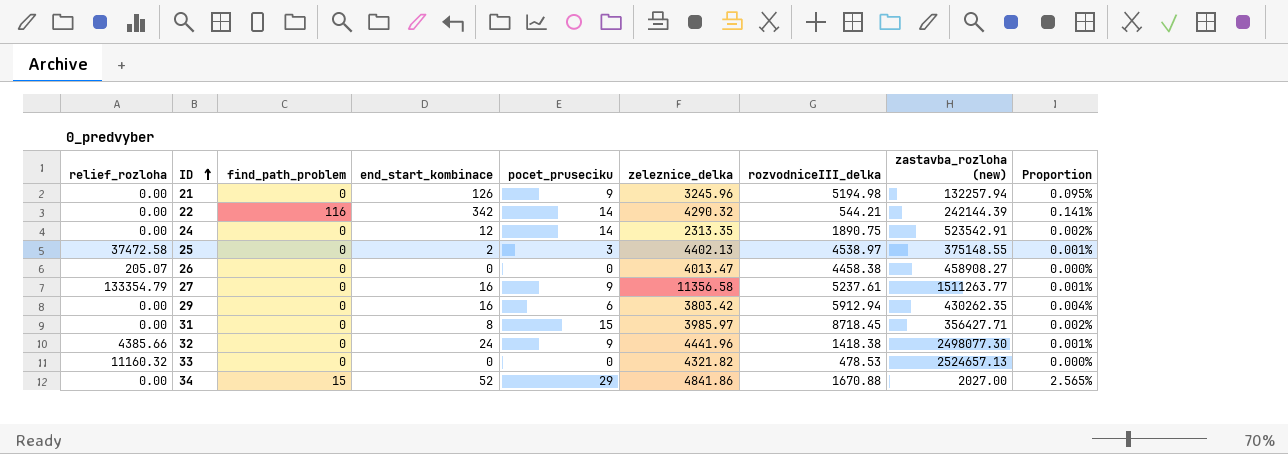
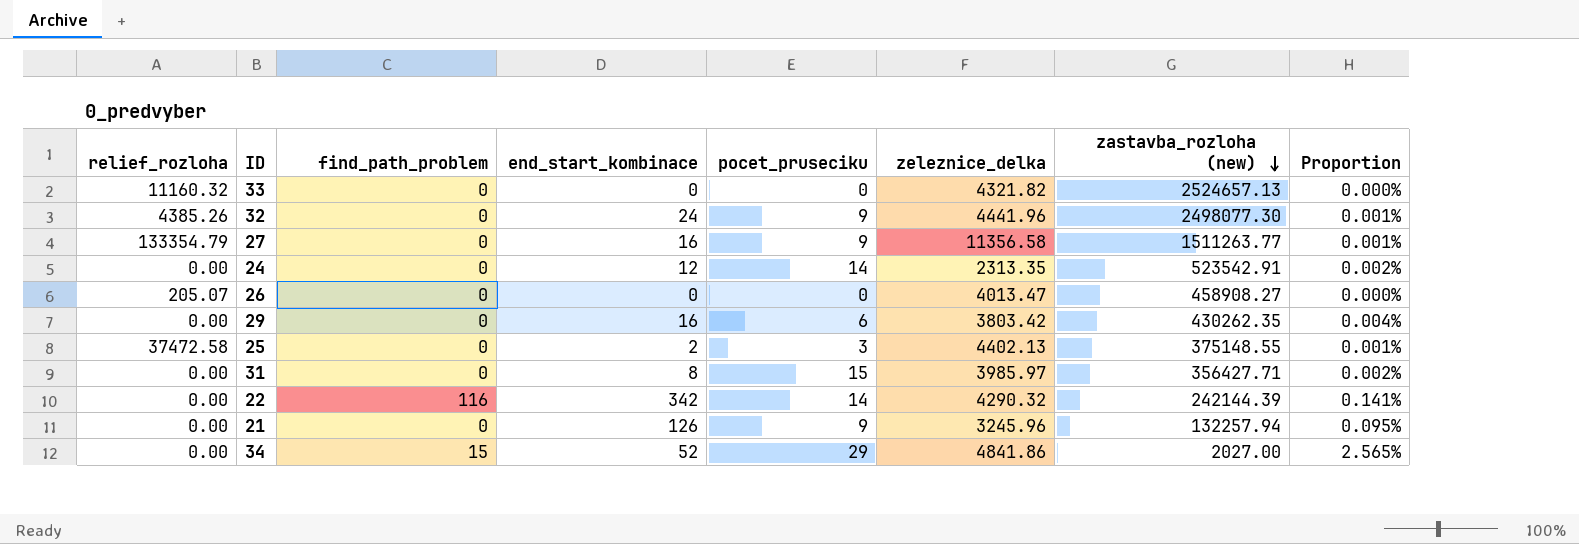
row order: ID ascending -> zastavba_rozloha (new) descending
column rozvodniceIII_delka | position: 7 -> none
32 | relief_rozloha: 4385.66 -> 4385.26

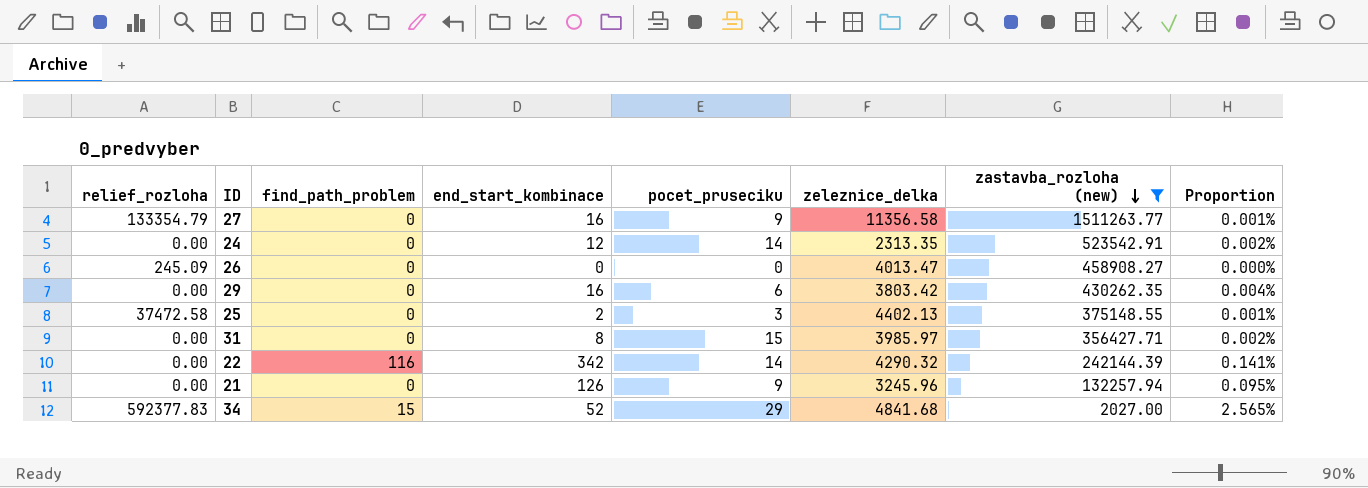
filter: none -> zastavba_rozloha (new) <= 1511263.77
26 | relief_rozloha: 205.07 -> 245.09
34 | relief_rozloha: 0.00 -> 592377.83
34 | zeleznice_delka: 4841.86 -> 4841.68

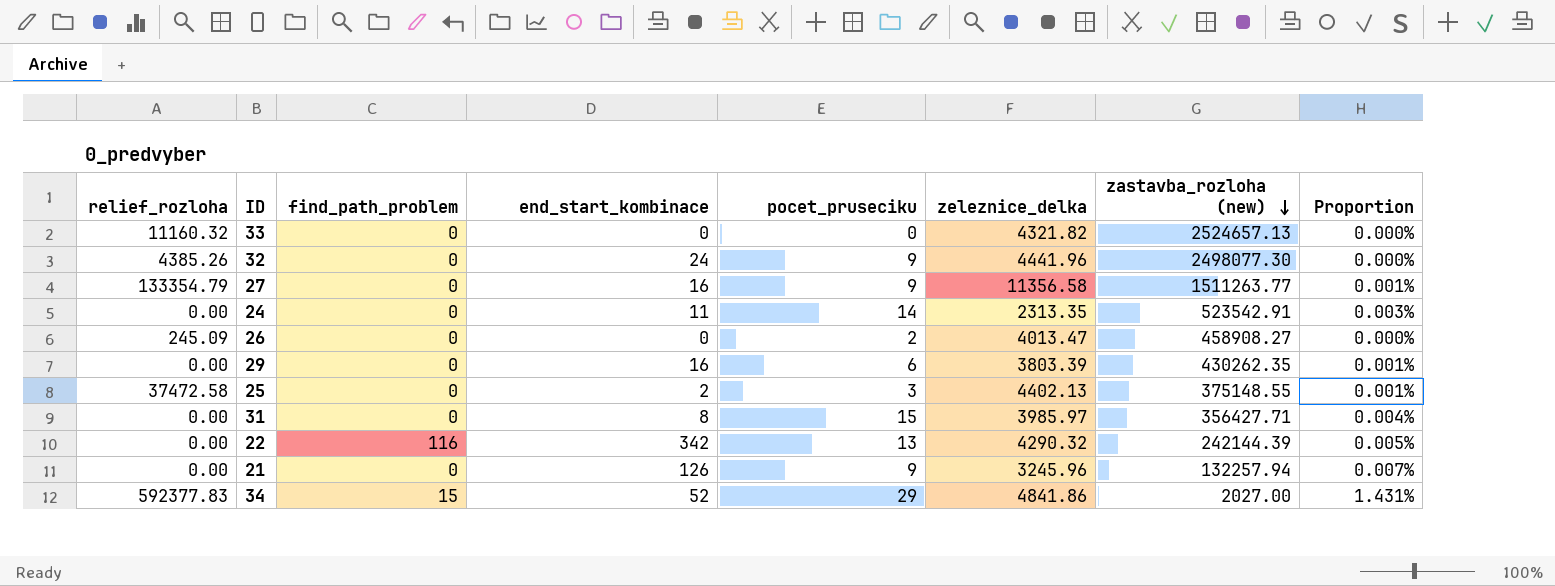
filter: zastavba_rozloha (new) <= 1511263.77 -> none
column Proportion | formula: [end_start_kombinace] / [zastavba_rozloha (new)] -> [pocet_pruseciku] / [zastavba_rozloha (new)]
24 | end_start_kombinace: 12 -> 11
26 | pocet_pruseciku: 0 -> 2
29 | zeleznice_delka: 3803.42 -> 3803.39
22 | pocet_pruseciku: 14 -> 13
34 | zeleznice_delka: 4841.68 -> 4841.86

